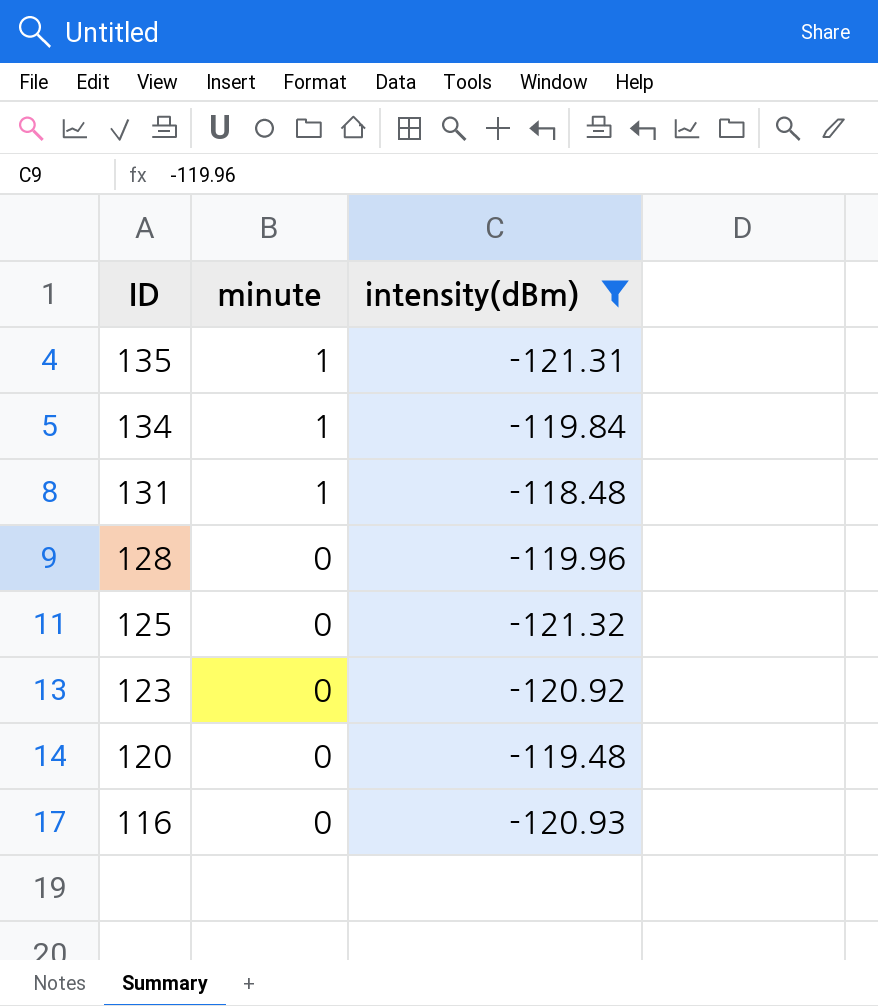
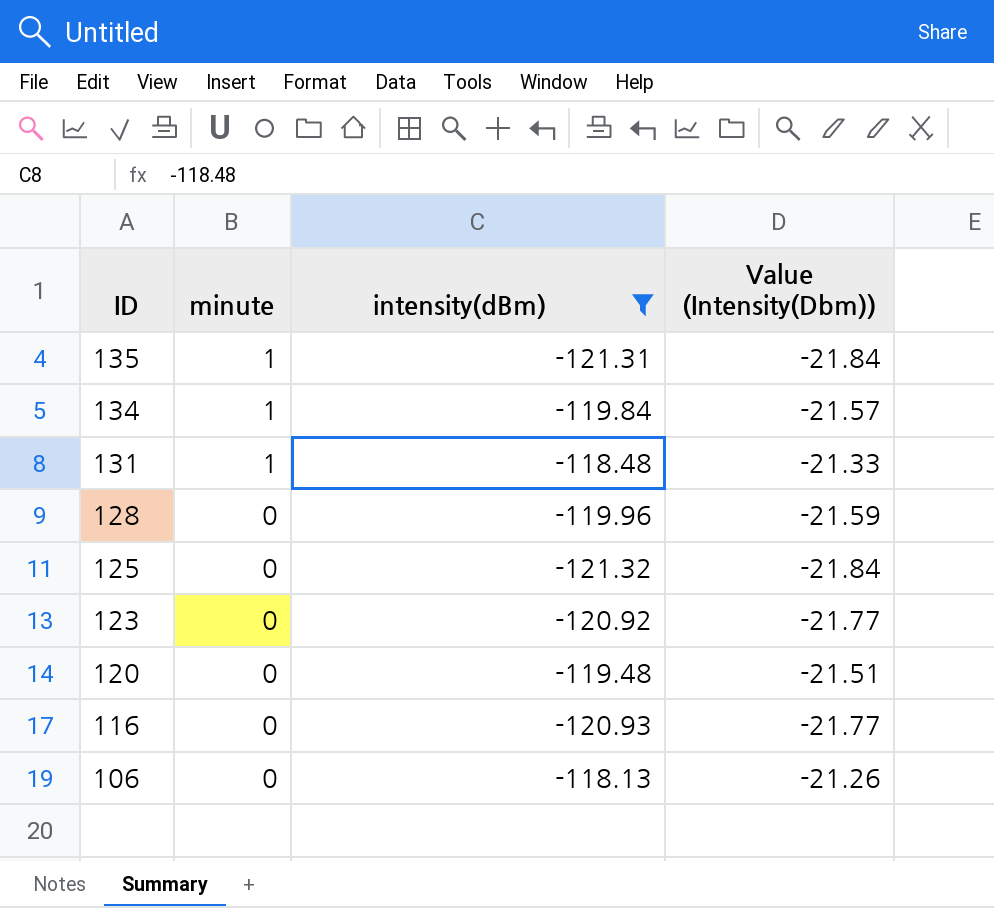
column Value (Intensity(Dbm)) | formula: none -> [intensity(dBm)] * 0.18
row 106: none -> 0 | -118.13 | -21.26

